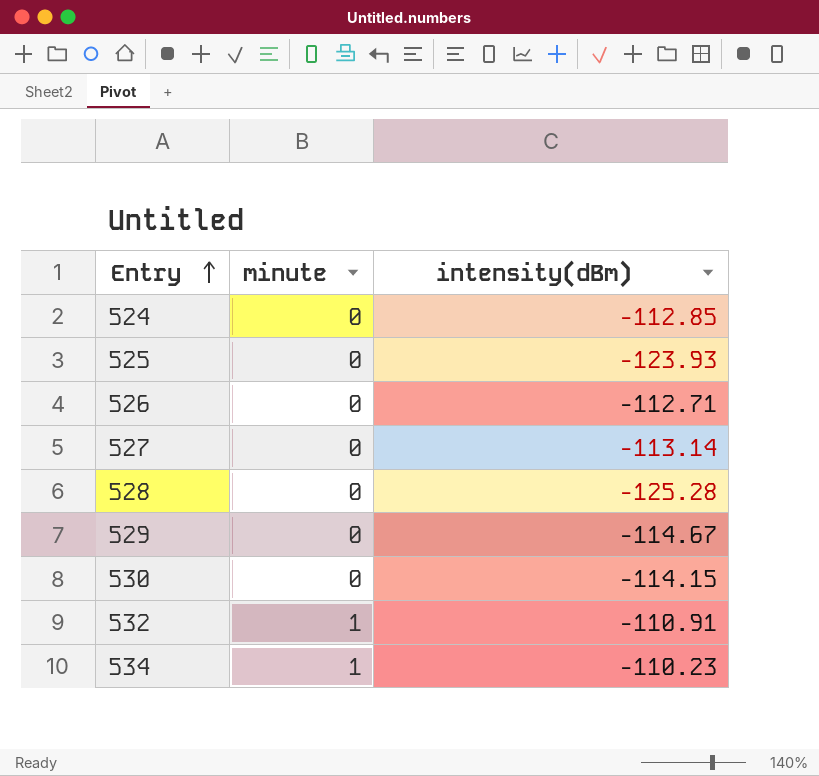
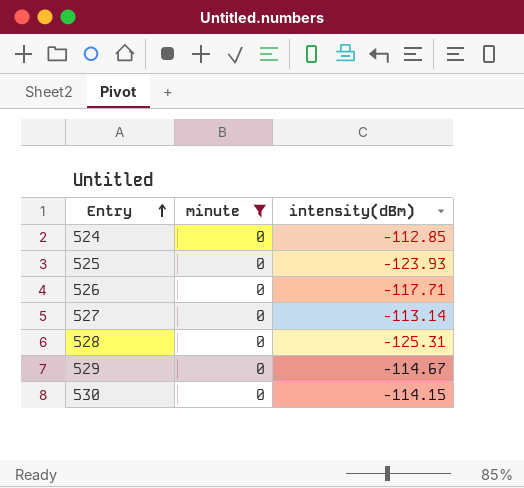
filter: none -> minute = 0
526 | intensity(dBm): -112.71 -> -117.71
528 | intensity(dBm): -125.28 -> -125.31

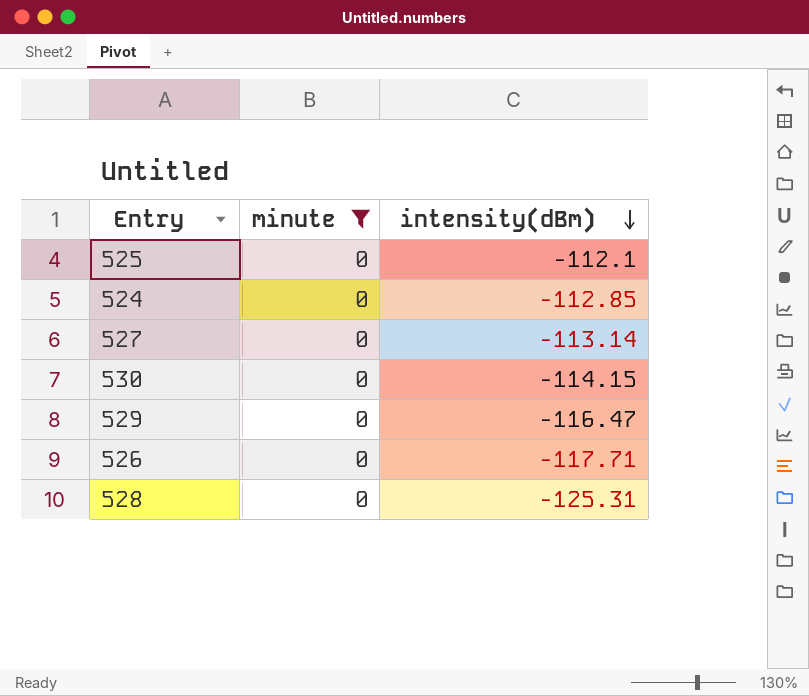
row order: Entry ascending -> intensity(dBm) descending
525 | intensity(dBm): -123.93 -> -112.1
529 | intensity(dBm): -114.67 -> -116.47

